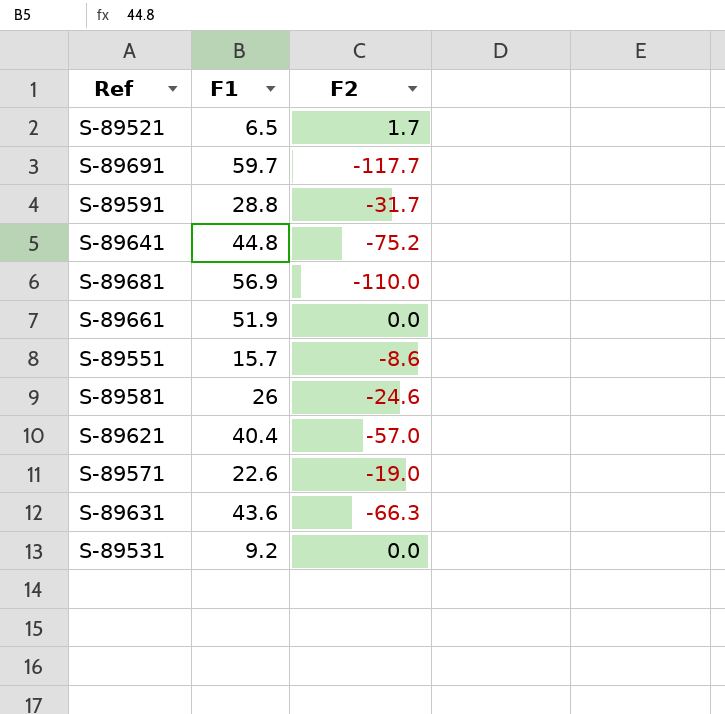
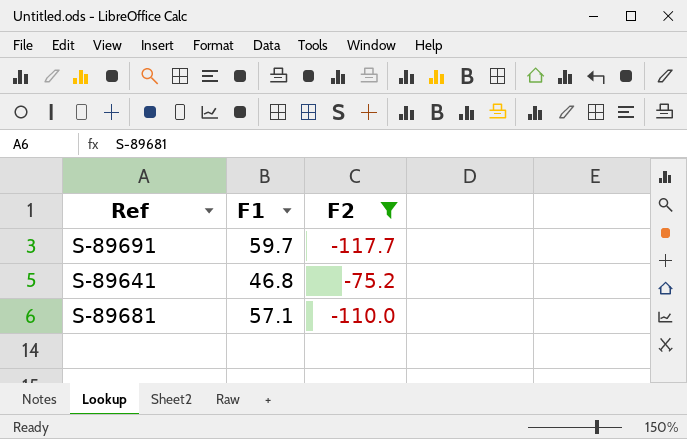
filter: none -> F2 <= -75.2
S-89641 | F1: 44.8 -> 46.8
S-89681 | F1: 56.9 -> 57.1

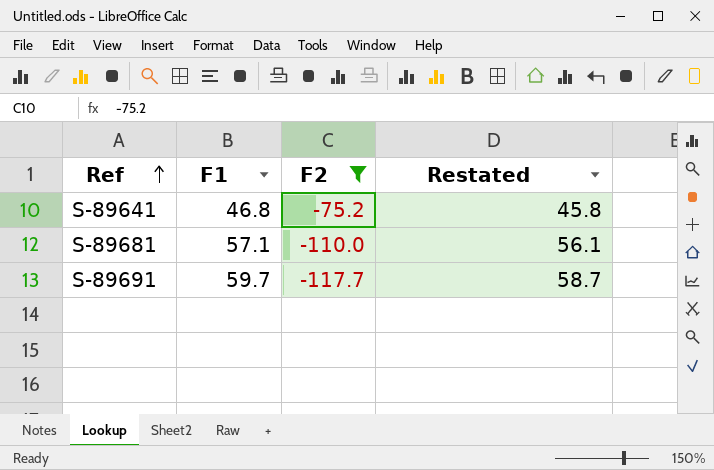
row order: none -> Ref ascending
column Restated | formula: none -> [F1] - 1

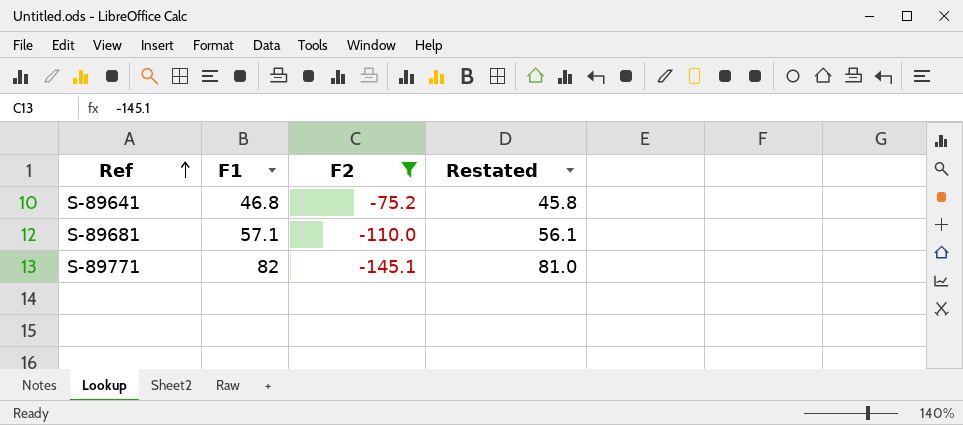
row S-89691: 59.7 | -117.7 | 58.7 -> none
row S-89771: none -> 82 | -145.1 | 81.0

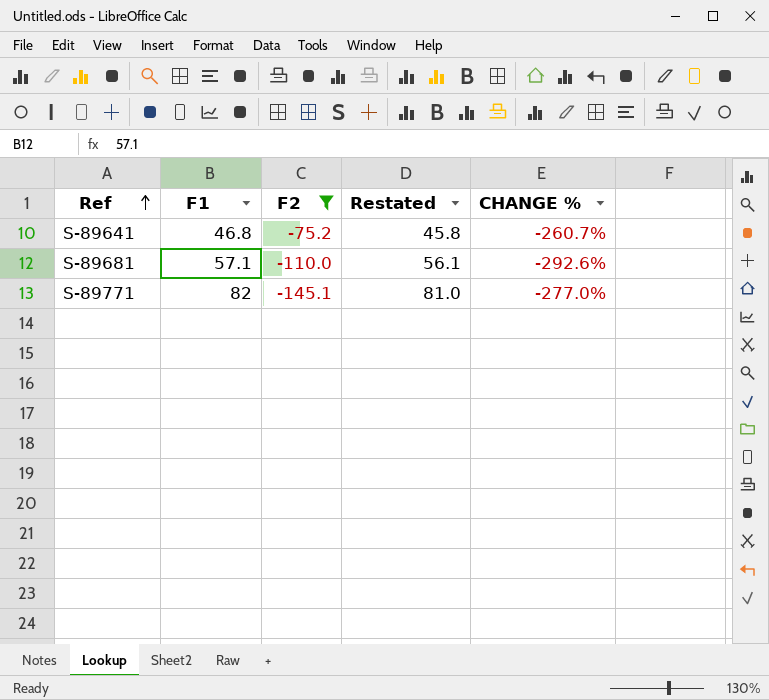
column CHANGE % | formula: none -> ([F2] - [F1]) / [F1]

